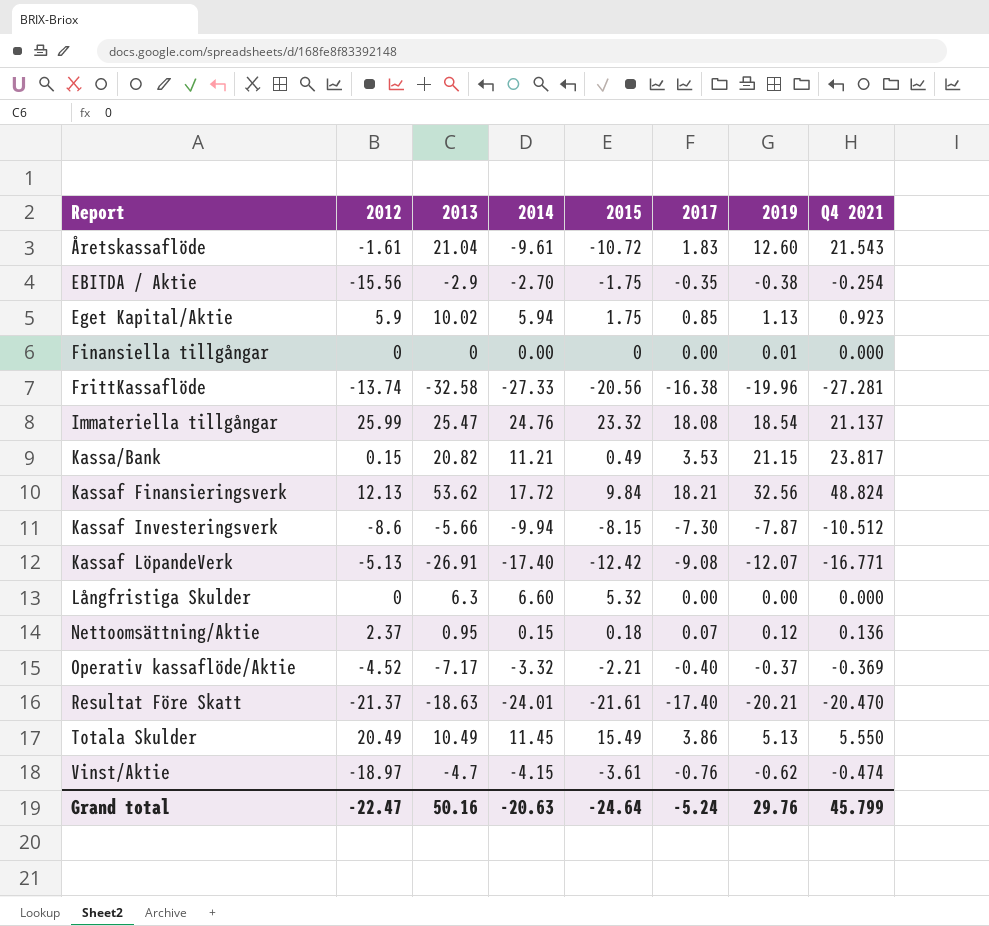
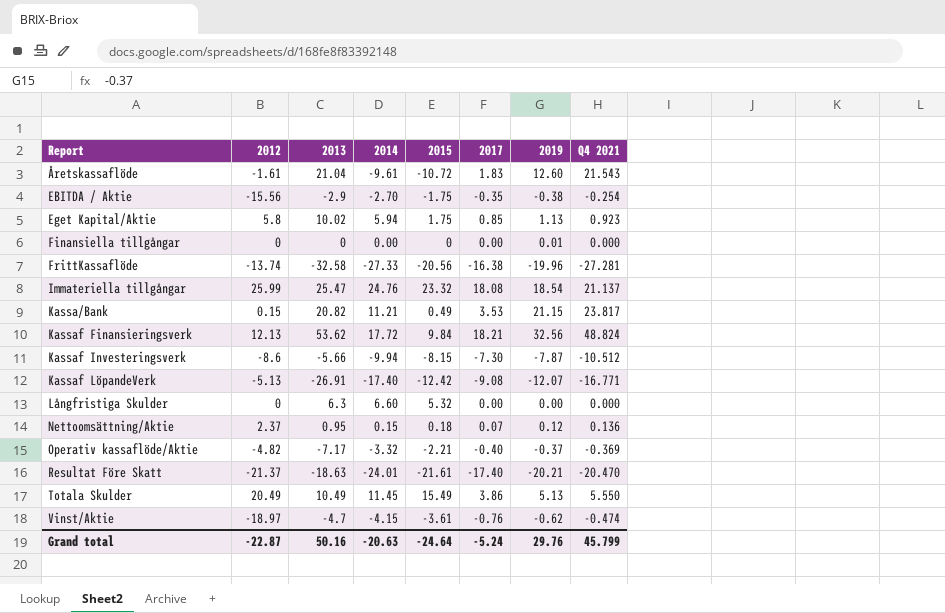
Eget Kapital/Aktie | 2012: 5.9 -> 5.8
Operativ kassaflöde/Aktie | 2012: -4.52 -> -4.82
Grand total | 2012: -22.47 -> -22.87

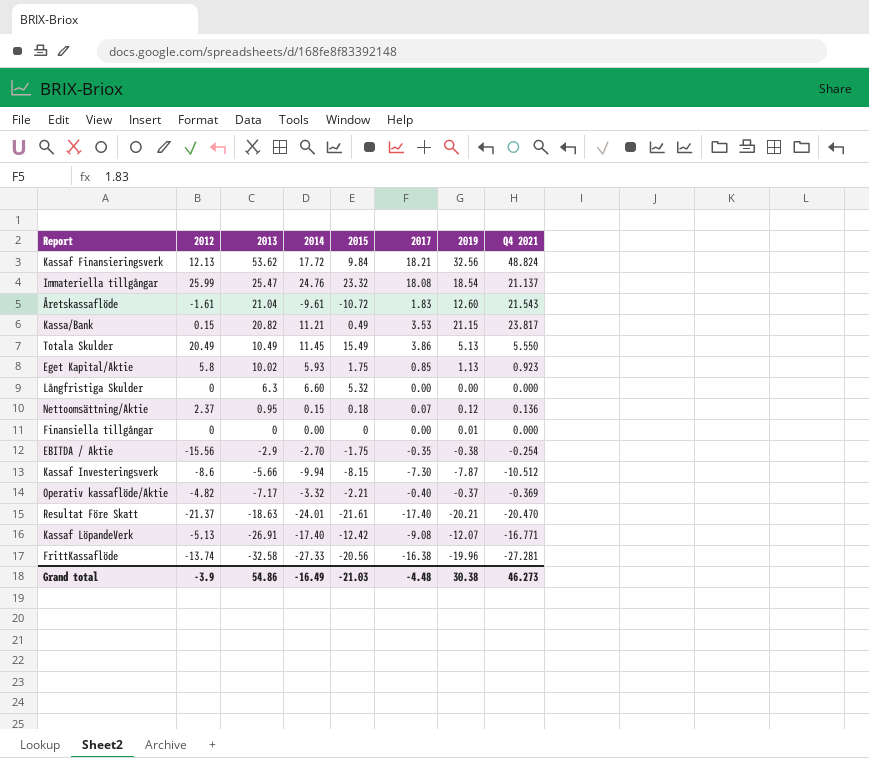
row order: Report ascending -> 2013 descending
row Vinst/Aktie: -18.97 | -4.7 | -4.15 | -3.61 | -0.76 | -0.62 | -0.474 -> none
Eget Kapital/Aktie | 2014: 5.94 -> 5.93
Grand total | 2012: -22.87 -> -3.9
Grand total | 2013: 50.16 -> 54.86
Grand total | 2014: -20.63 -> -16.49
Grand total | 2015: -24.64 -> -21.03
Grand total | 2017: -5.24 -> -4.48
Grand total | 2019: 29.76 -> 30.38
Grand total | Q4 2021: 45.799 -> 46.273

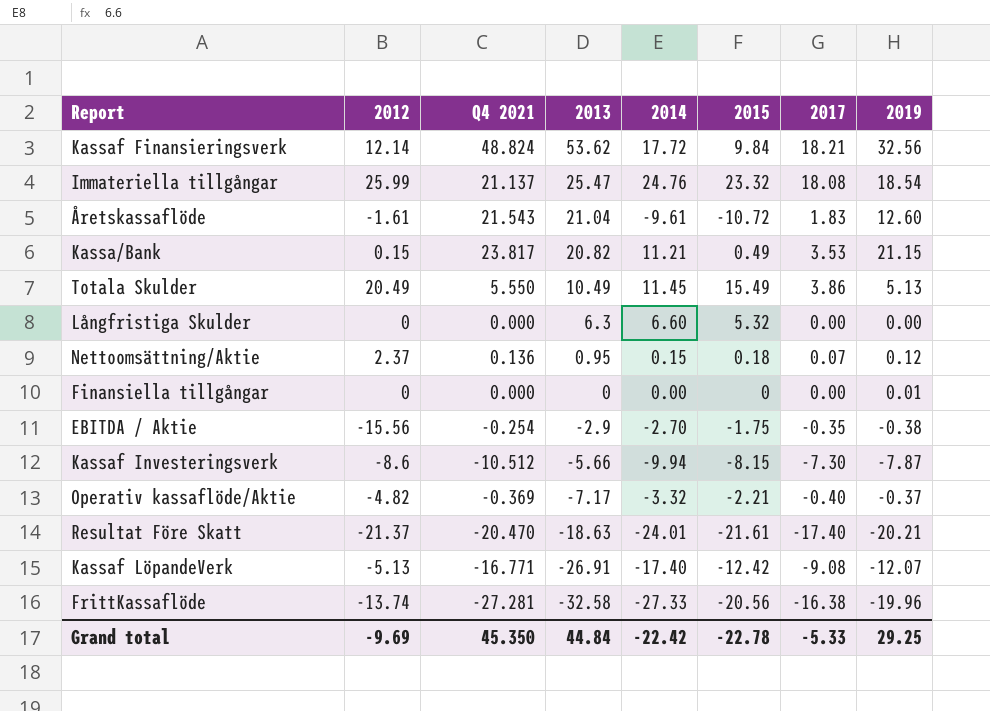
column Q4 2021 | position: 8 -> 3
row Eget Kapital/Aktie: 5.8 | 10.02 | 5.93 | 1.75 | 0.85 | 1.13 | 0.923 -> none
Kassaf Finansieringsverk | 2012: 12.13 -> 12.14
Grand total | 2012: -3.9 -> -9.69
Grand total | Q4 2021: 46.273 -> 45.350
Grand total | 2013: 54.86 -> 44.84
Grand total | 2014: -16.49 -> -22.42
Grand total | 2015: -21.03 -> -22.78
Grand total | 2017: -4.48 -> -5.33
Grand total | 2019: 30.38 -> 29.25

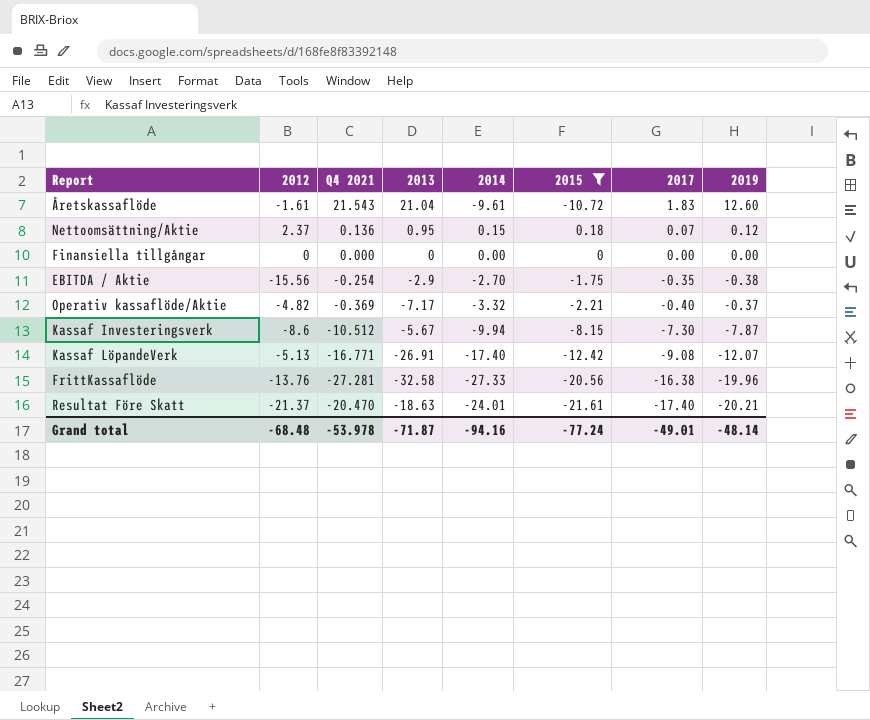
filter: none -> 2015 <= 0.18
row order: 2013 descending -> 2017 descending
Finansiella tillgångar | 2019: 0.01 -> 0.00
Kassaf Investeringsverk | 2013: -5.66 -> -5.67
FrittKassaflöde | 2012: -13.74 -> -13.76
Grand total | 2012: -9.69 -> -68.48
Grand total | Q4 2021: 45.350 -> -53.978
Grand total | 2013: 44.84 -> -71.87
Grand total | 2014: -22.42 -> -94.16
Grand total | 2015: -22.78 -> -77.24
Grand total | 2017: -5.33 -> -49.01
Grand total | 2019: 29.25 -> -48.14

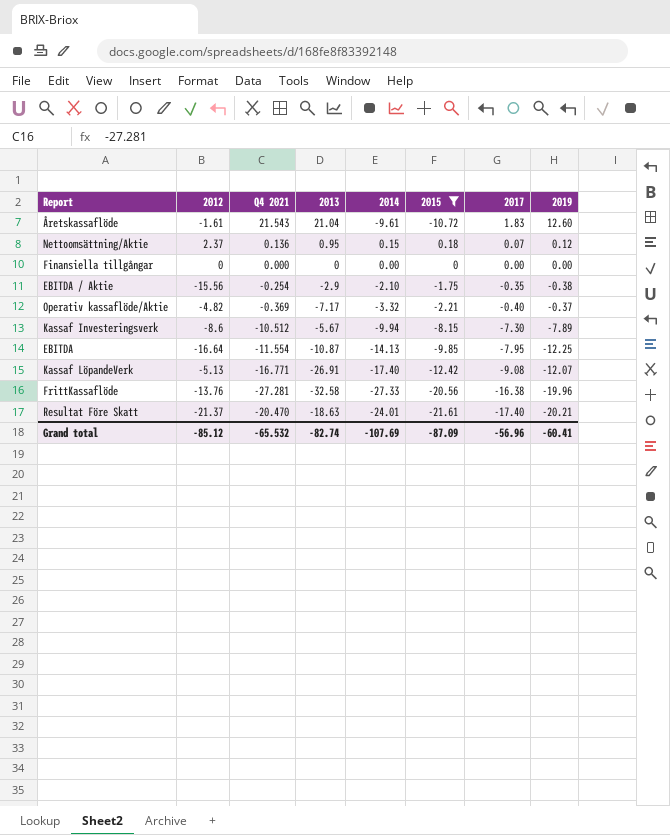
EBITDA / Aktie | 2014: -2.70 -> -2.10
Kassaf Investeringsverk | 2019: -7.87 -> -7.89
row EBITDA: none -> -16.64 | -11.554 | -10.87 | -14.13 | -9.85 | -7.95 | -12.25
Grand total | 2012: -68.48 -> -85.12
Grand total | Q4 2021: -53.978 -> -65.532
Grand total | 2013: -71.87 -> -82.74
Grand total | 2014: -94.16 -> -107.69
Grand total | 2015: -77.24 -> -87.09
Grand total | 2017: -49.01 -> -56.96
Grand total | 2019: -48.14 -> -60.41

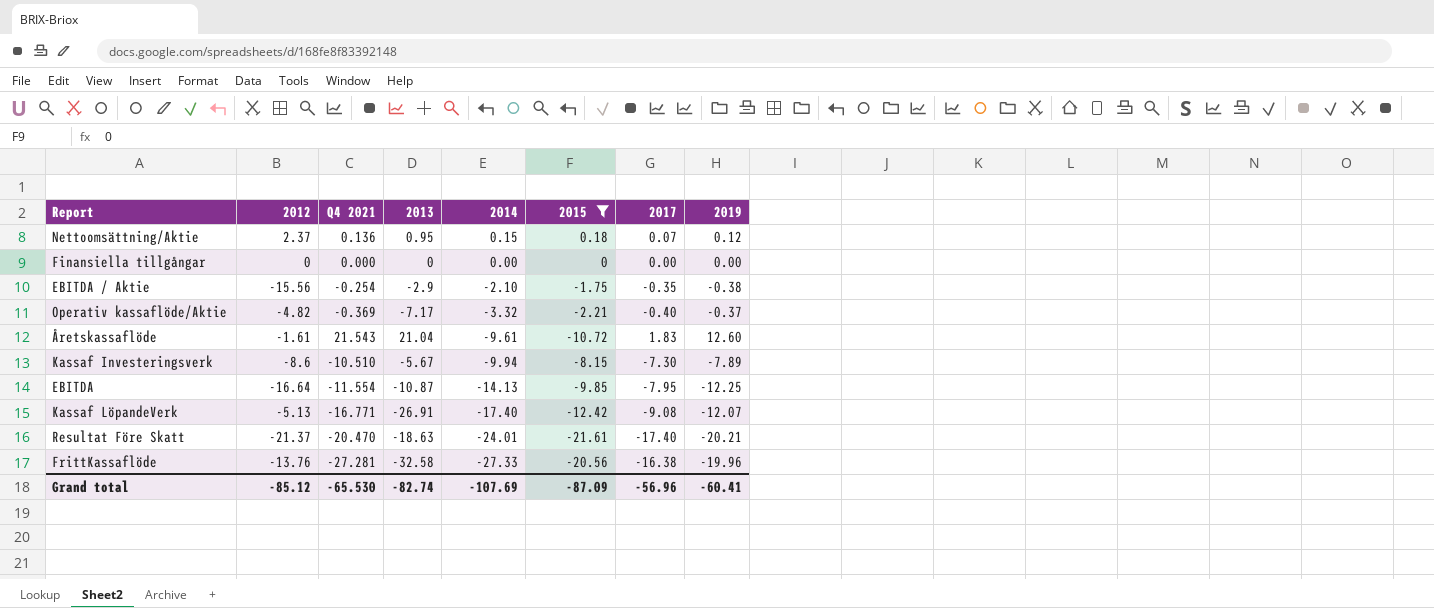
row order: 2017 descending -> 2014 descending
Kassaf Investeringsverk | Q4 2021: -10.512 -> -10.510
Grand total | Q4 2021: -65.532 -> -65.530

